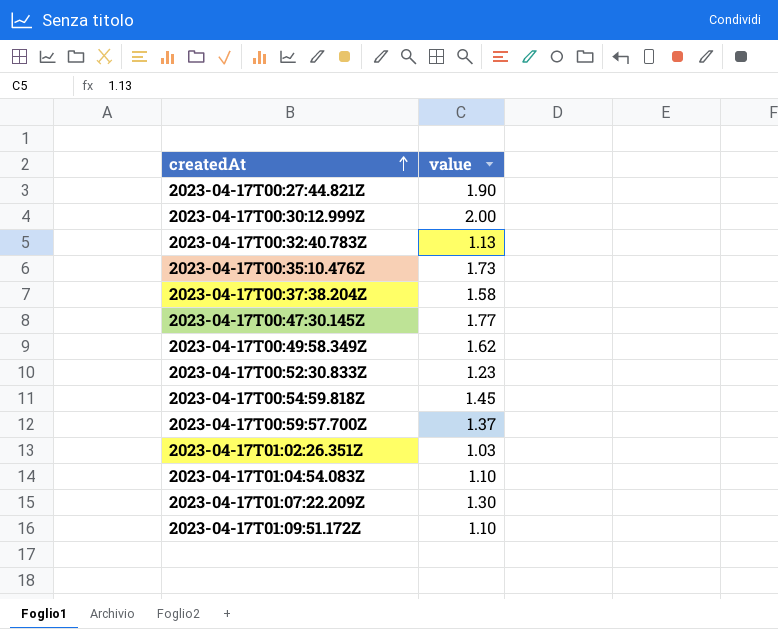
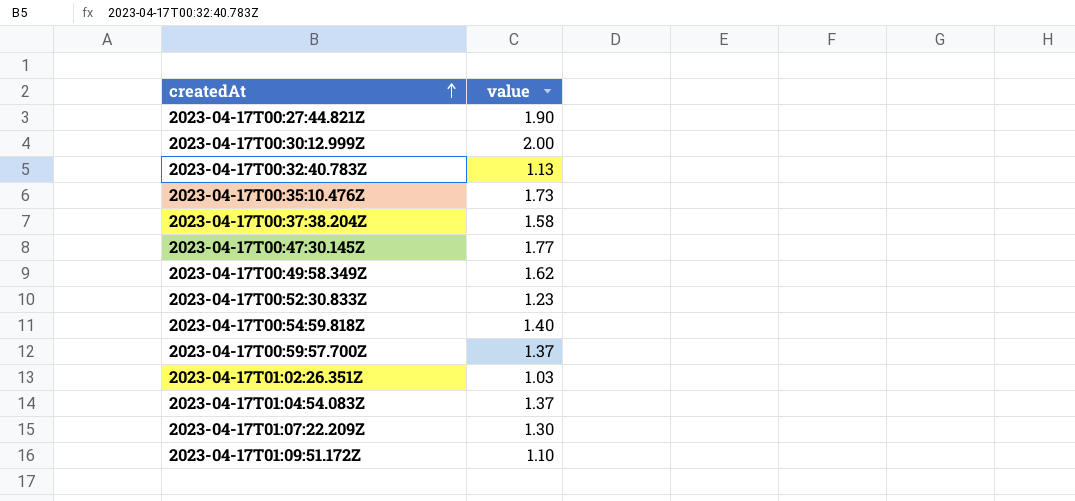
2023-04-17T00:54:59.818Z | value: 1.45 -> 1.40
2023-04-17T01:04:54.083Z | value: 1.10 -> 1.37

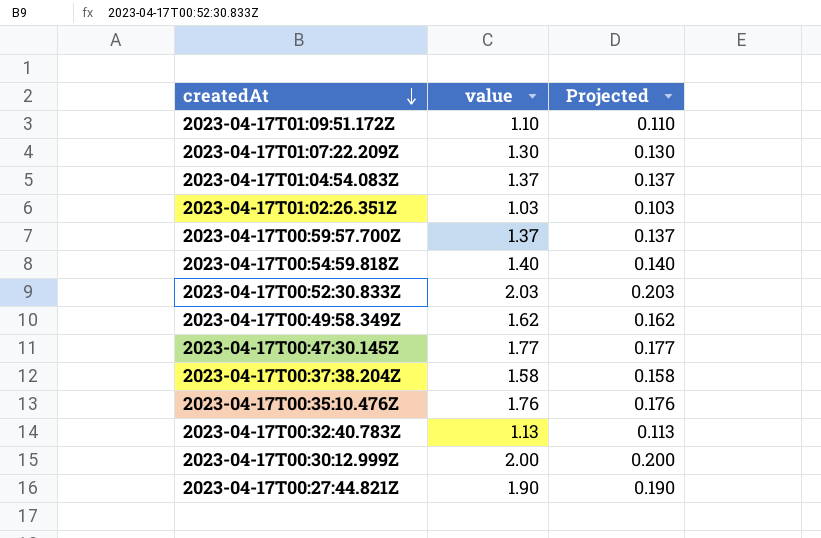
row order: createdAt ascending -> createdAt descending
column Projected | formula: none -> [value] * 0.1
2023-04-17T00:52:30.833Z | value: 1.23 -> 2.03
2023-04-17T00:35:10.476Z | value: 1.73 -> 1.76

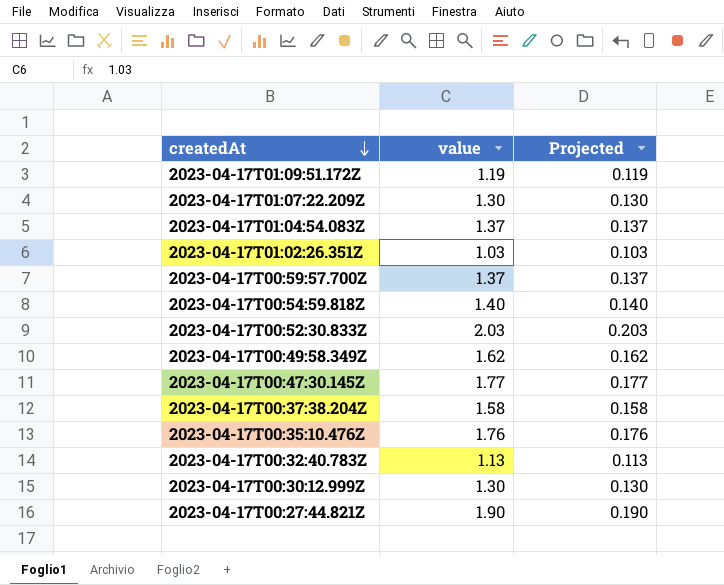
2023-04-17T01:09:51.172Z | value: 1.10 -> 1.19
2023-04-17T01:09:51.172Z | Projected: 0.110 -> 0.119
2023-04-17T00:30:12.999Z | value: 2.00 -> 1.30
2023-04-17T00:30:12.999Z | Projected: 0.200 -> 0.130

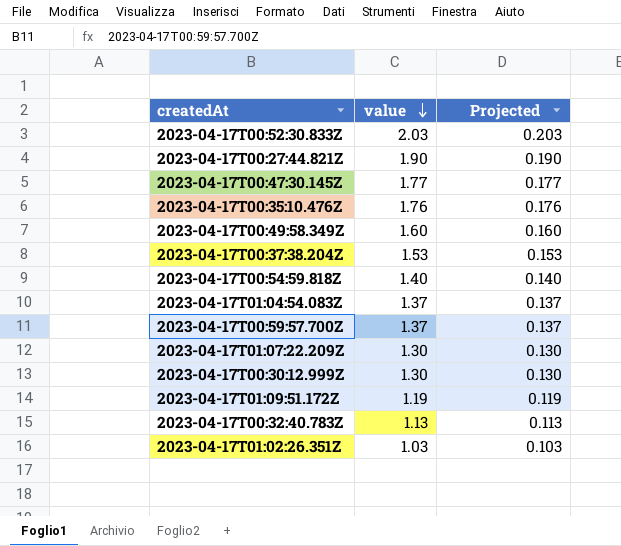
row order: createdAt descending -> value descending
2023-04-17T00:49:58.349Z | value: 1.62 -> 1.60
2023-04-17T00:49:58.349Z | Projected: 0.162 -> 0.160
2023-04-17T00:37:38.204Z | value: 1.58 -> 1.53
2023-04-17T00:37:38.204Z | Projected: 0.158 -> 0.153

